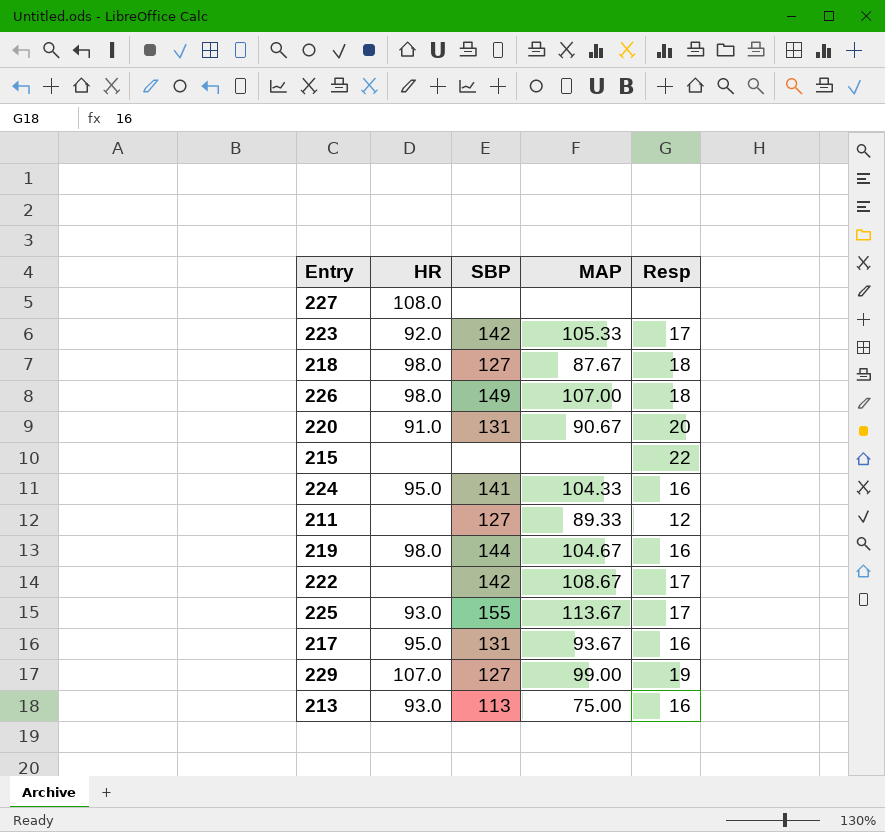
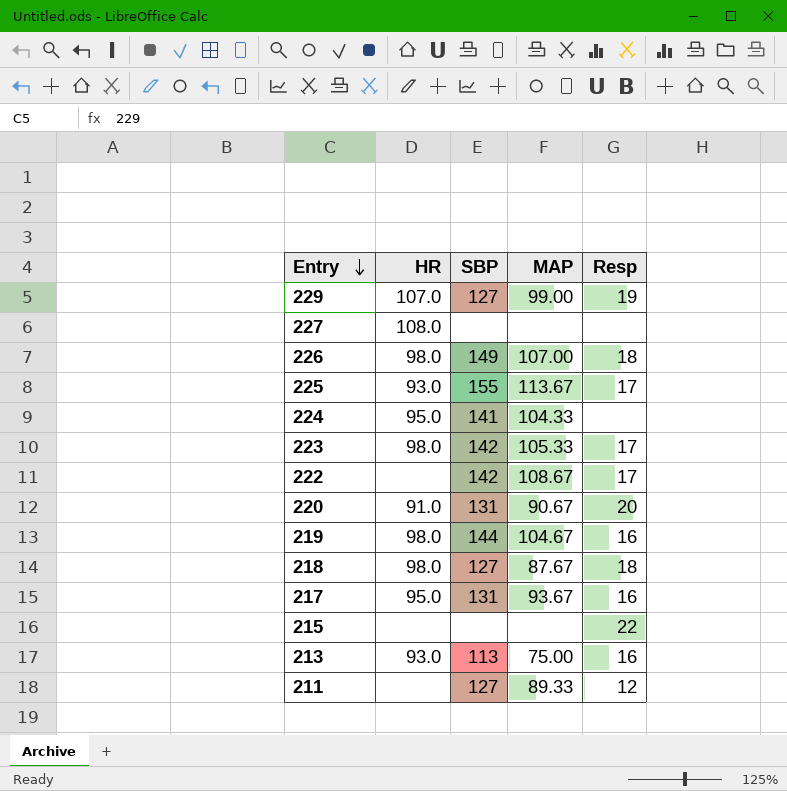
row order: none -> Entry descending
224 | Resp: 16 -> none
223 | HR: 92.0 -> 98.0

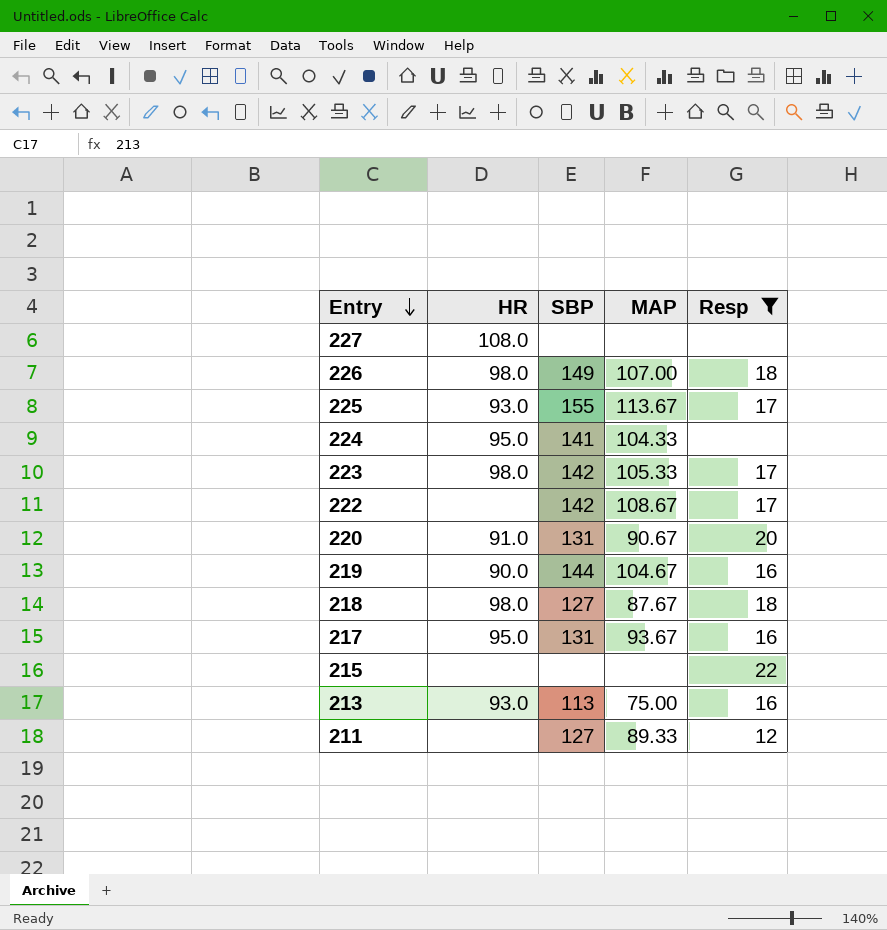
filter: none -> Resp != 19
219 | HR: 98.0 -> 90.0

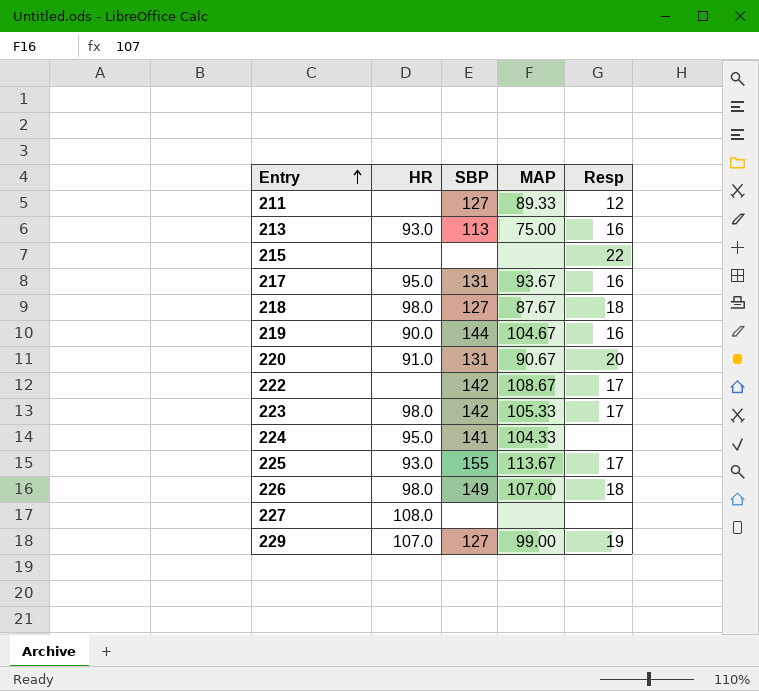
filter: Resp != 19 -> none
row order: Entry descending -> Entry ascending

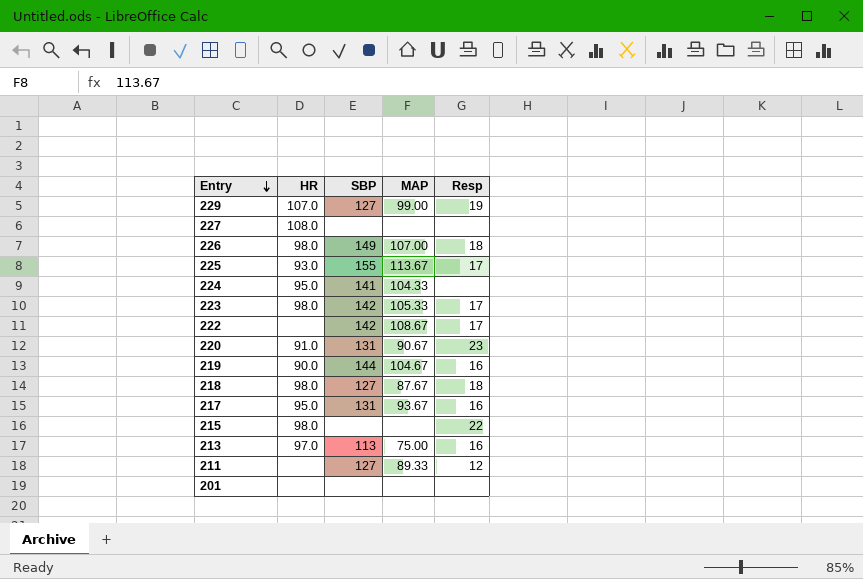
row order: Entry ascending -> Entry descending
220 | Resp: 20 -> 23
215 | HR: none -> 98.0
213 | HR: 93.0 -> 97.0
row 201: none -> none | none | none | none

